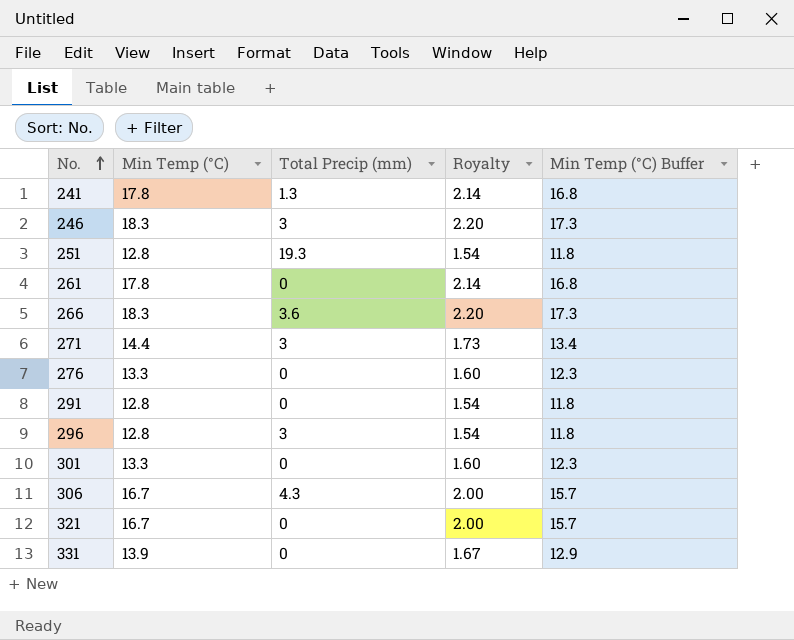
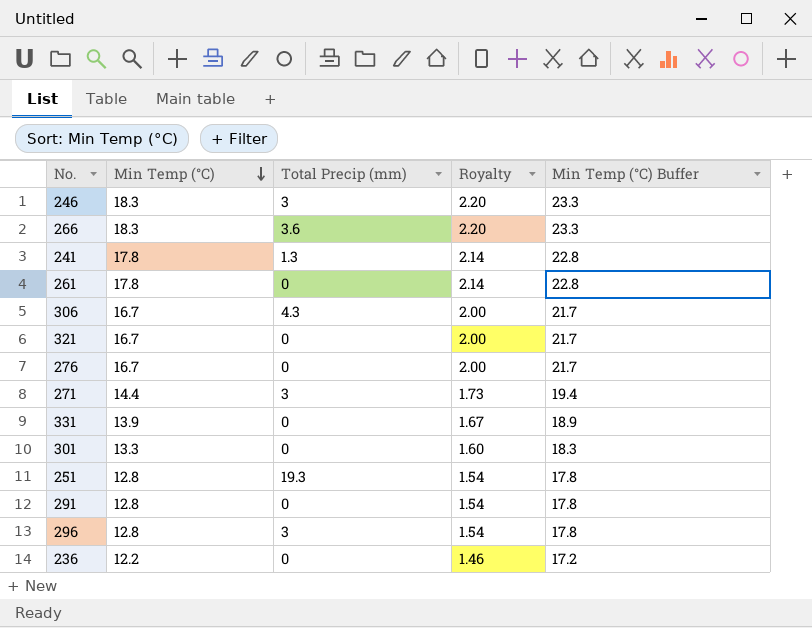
row order: No. ascending -> Min Temp (°C) descending
column Min Temp (°C) Buffer | formula: [Min Temp (°C)] - 1 -> [Min Temp (°C)] + 5
276 | Min Temp (°C): 13.3 -> 16.7
276 | Royalty: 1.60 -> 2.00
row 236: none -> 12.2 | 0 | 1.46 | 17.2

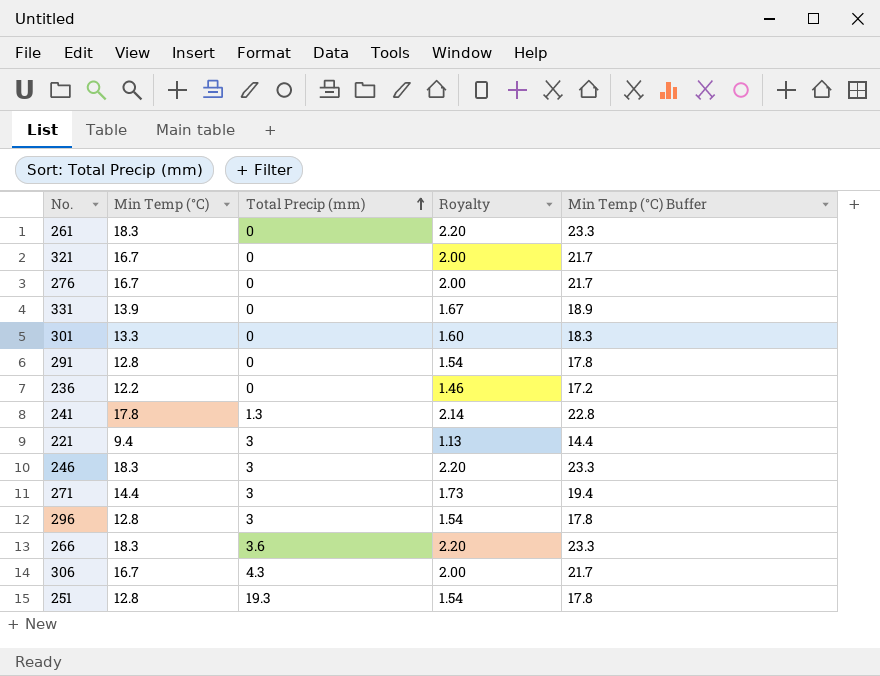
row order: Min Temp (°C) descending -> Total Precip (mm) ascending
261 | Min Temp (°C): 17.8 -> 18.3
261 | Royalty: 2.14 -> 2.20
261 | Min Temp (°C) Buffer: 22.8 -> 23.3
row 221: none -> 9.4 | 3 | 1.13 | 14.4

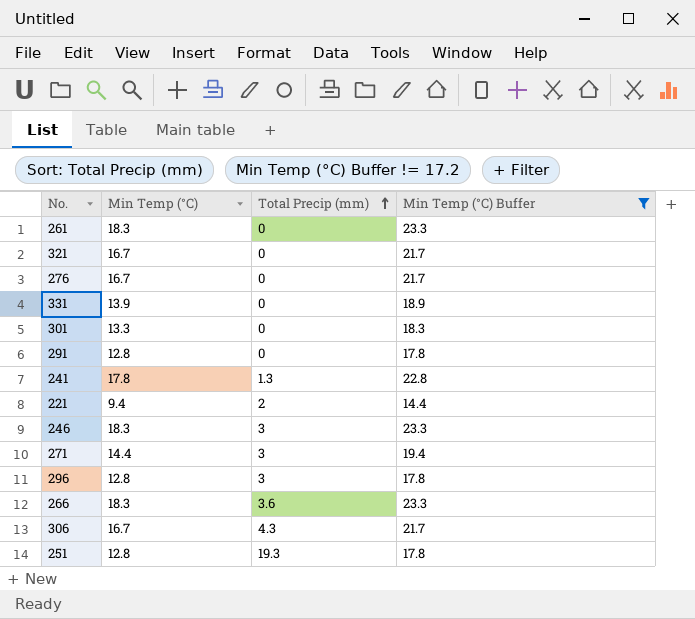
filter: none -> Min Temp (°C) Buffer != 17.2
column Royalty | formula: [Min Temp (°C)] * 0.12 -> none
221 | Total Precip (mm): 3 -> 2

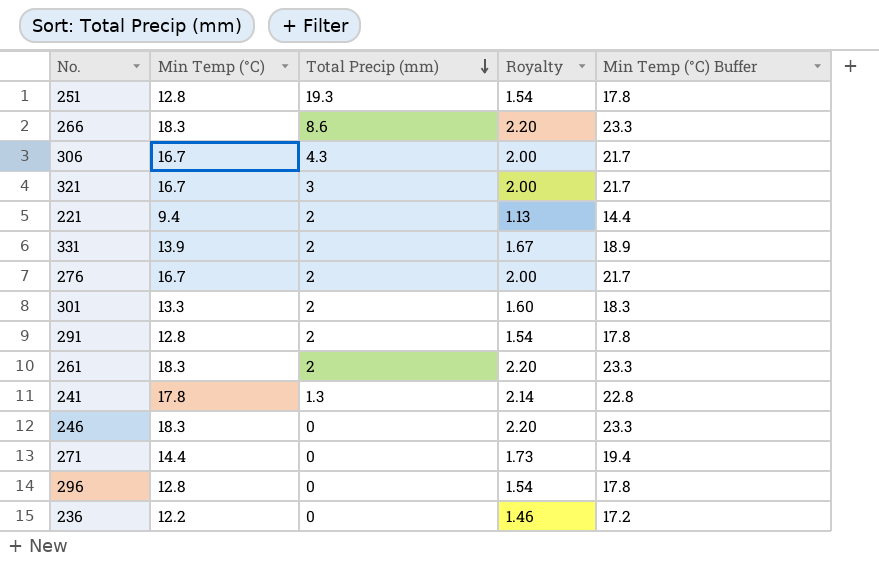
filter: Min Temp (°C) Buffer != 17.2 -> none
row order: Total Precip (mm) ascending -> Total Precip (mm) descending
column Royalty | formula: none -> [Min Temp (°C)] * 0.12
266 | Total Precip (mm): 3.6 -> 8.6
321 | Total Precip (mm): 0 -> 3
331 | Total Precip (mm): 0 -> 2
276 | Total Precip (mm): 0 -> 2
301 | Total Precip (mm): 0 -> 2
291 | Total Precip (mm): 0 -> 2
261 | Total Precip (mm): 0 -> 2
246 | Total Precip (mm): 3 -> 0
271 | Total Precip (mm): 3 -> 0
296 | Total Precip (mm): 3 -> 0

